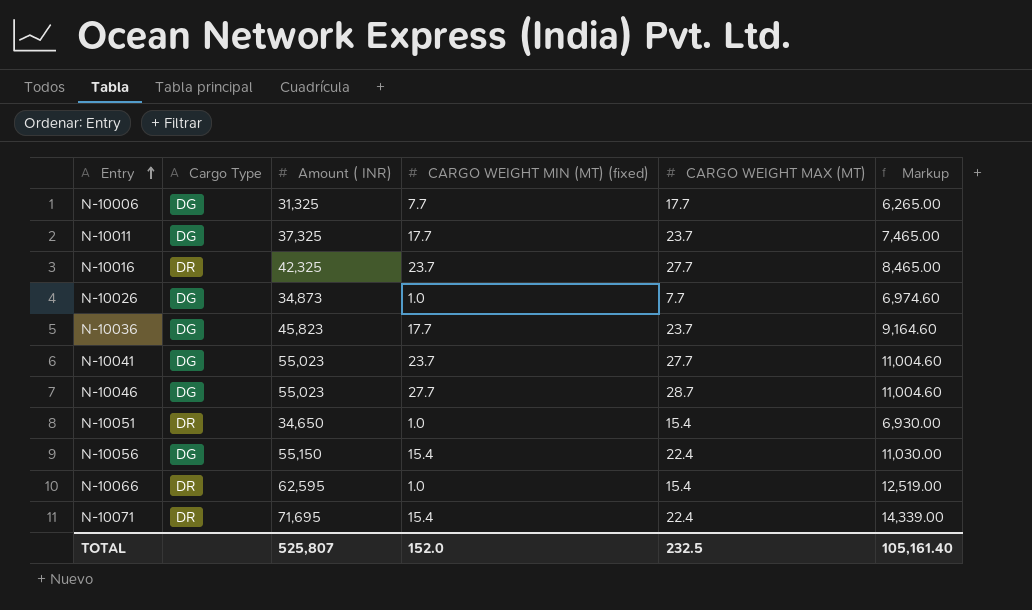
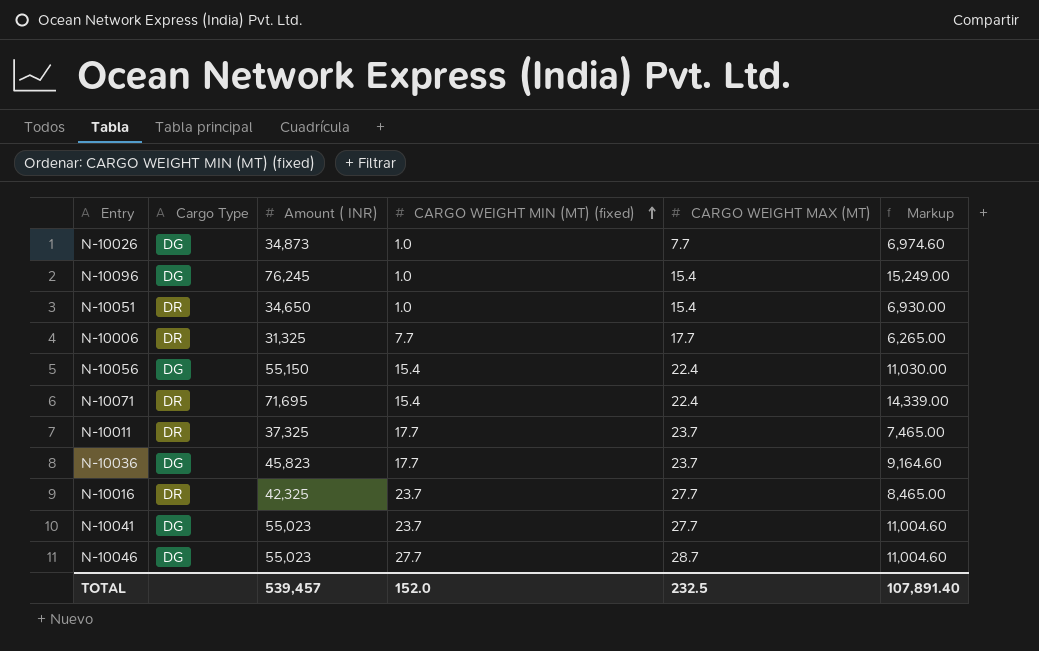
row order: Entry ascending -> CARGO WEIGHT MIN (MT) (fixed) ascending
row N-10066: DR | 62,595 | 1.0 | 15.4 | 12,519.00 -> none
row N-10096: none -> DG | 76,245 | 1.0 | 15.4 | 15,249.00
N-10006 | Cargo Type: DG -> DR
N-10011 | Cargo Type: DG -> DR
TOTAL | Amount ( INR): 525,807 -> 539,457
TOTAL | Markup: 105,161.40 -> 107,891.40

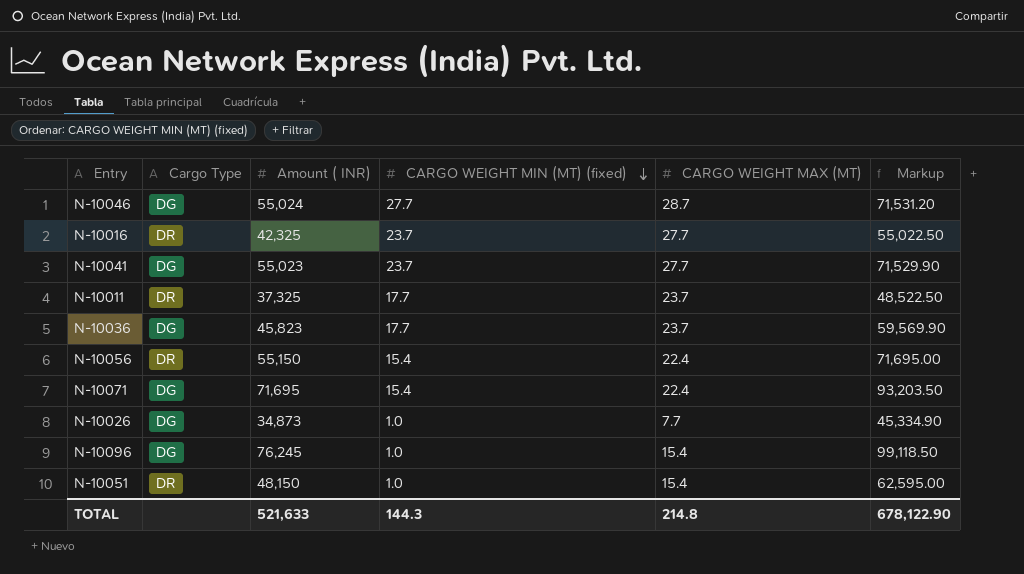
row order: CARGO WEIGHT MIN (MT) (fixed) ascending -> CARGO WEIGHT MIN (MT) (fixed) descending
column Markup | formula: [Amount ( INR)] * 0.2 -> [Amount ( INR)] * 1.3
row N-10006: DR | 31,325 | 7.7 | 17.7 | 6,265.00 -> none
N-10046 | Amount ( INR): 55,023 -> 55,024
N-10056 | Cargo Type: DG -> DR
N-10071 | Cargo Type: DR -> DG
N-10051 | Amount ( INR): 34,650 -> 48,150
TOTAL | Amount ( INR): 539,457 -> 521,633
TOTAL | CARGO WEIGHT MIN (MT) (fixed): 152.0 -> 144.3
TOTAL | CARGO WEIGHT MAX (MT): 232.5 -> 214.8
TOTAL | Markup: 107,891.40 -> 678,122.90

